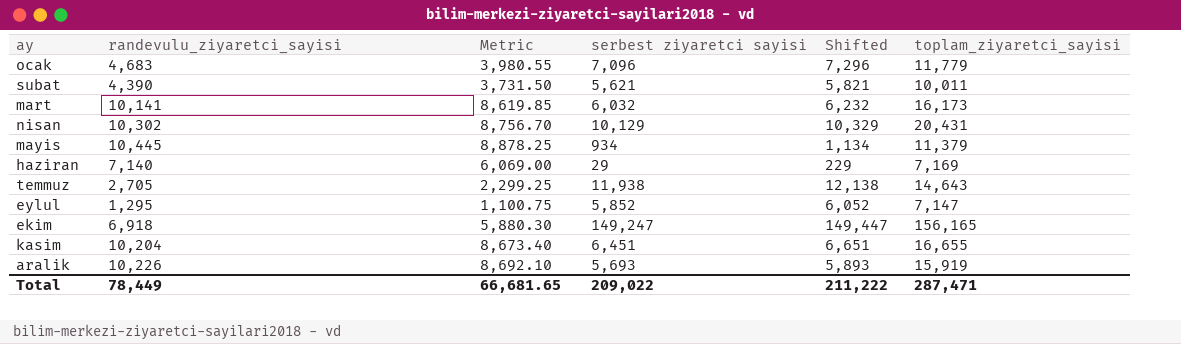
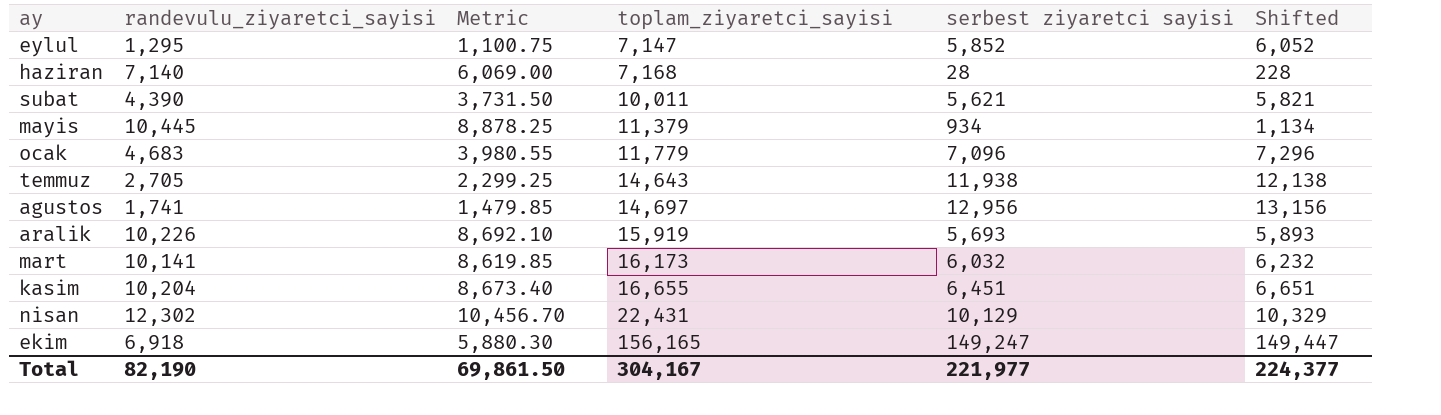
row order: none -> toplam_ziyaretci_sayisi ascending
column toplam_ziyaretci_sayisi | position: 6 -> 4
haziran | toplam_ziyaretci_sayisi: 7,169 -> 7,168
haziran | serbest ziyaretci sayisi: 29 -> 28
haziran | Shifted: 229 -> 228
row agustos: none -> 1,741 | 1,479.85 | 14,697 | 12,956 | 13,156
nisan | randevulu_ziyaretci_sayisi: 10,302 -> 12,302
nisan | Metric: 8,756.70 -> 10,456.70
nisan | toplam_ziyaretci_sayisi: 20,431 -> 22,431
Total | randevulu_ziyaretci_sayisi: 78,449 -> 82,190
Total | Metric: 66,681.65 -> 69,861.50
Total | toplam_ziyaretci_sayisi: 287,471 -> 304,167
Total | serbest ziyaretci sayisi: 209,022 -> 221,977
Total | Shifted: 211,222 -> 224,377

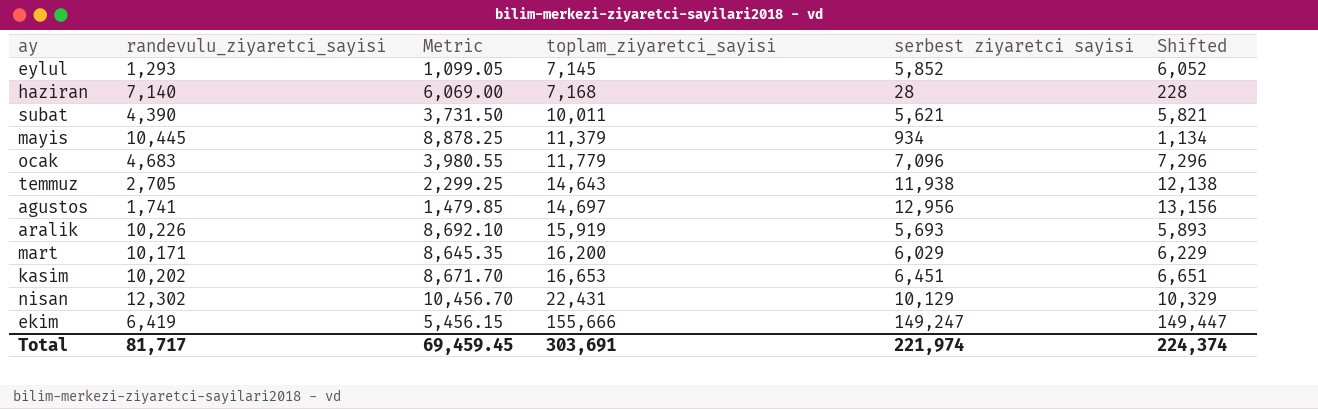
eylul | randevulu_ziyaretci_sayisi: 1,295 -> 1,293
eylul | Metric: 1,100.75 -> 1,099.05
eylul | toplam_ziyaretci_sayisi: 7,147 -> 7,145
mart | randevulu_ziyaretci_sayisi: 10,141 -> 10,171
mart | Metric: 8,619.85 -> 8,645.35
mart | toplam_ziyaretci_sayisi: 16,173 -> 16,200
mart | serbest ziyaretci sayisi: 6,032 -> 6,029
mart | Shifted: 6,232 -> 6,229
kasim | randevulu_ziyaretci_sayisi: 10,204 -> 10,202
kasim | Metric: 8,673.40 -> 8,671.70
kasim | toplam_ziyaretci_sayisi: 16,655 -> 16,653
ekim | randevulu_ziyaretci_sayisi: 6,918 -> 6,419
ekim | Metric: 5,880.30 -> 5,456.15
ekim | toplam_ziyaretci_sayisi: 156,165 -> 155,666
Total | randevulu_ziyaretci_sayisi: 82,190 -> 81,717
Total | Metric: 69,861.50 -> 69,459.45
Total | toplam_ziyaretci_sayisi: 304,167 -> 303,691
Total | serbest ziyaretci sayisi: 221,977 -> 221,974
Total | Shifted: 224,377 -> 224,374

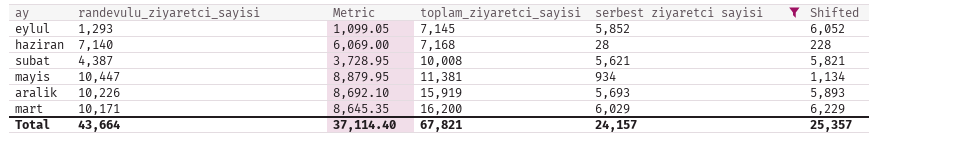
filter: none -> serbest ziyaretci sayisi <= 6,029
subat | randevulu_ziyaretci_sayisi: 4,390 -> 4,387
subat | Metric: 3,731.50 -> 3,728.95
subat | toplam_ziyaretci_sayisi: 10,011 -> 10,008
mayis | randevulu_ziyaretci_sayisi: 10,445 -> 10,447
mayis | Metric: 8,878.25 -> 8,879.95
mayis | toplam_ziyaretci_sayisi: 11,379 -> 11,381
Total | randevulu_ziyaretci_sayisi: 81,717 -> 43,664
Total | Metric: 69,459.45 -> 37,114.40
Total | toplam_ziyaretci_sayisi: 303,691 -> 67,821
Total | serbest ziyaretci sayisi: 221,974 -> 24,157
Total | Shifted: 224,374 -> 25,357

